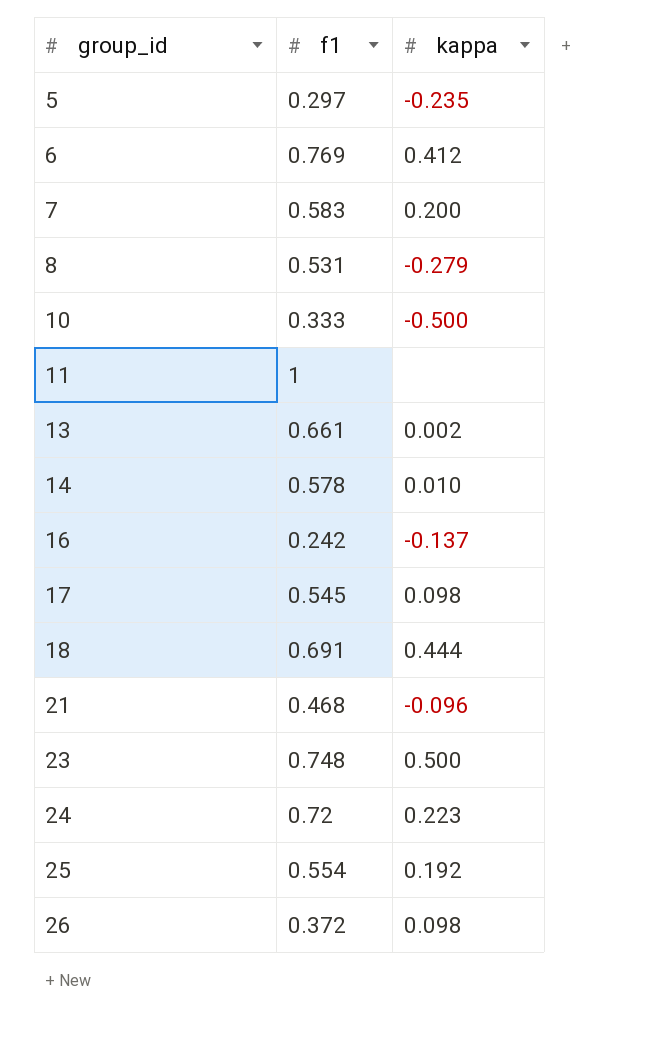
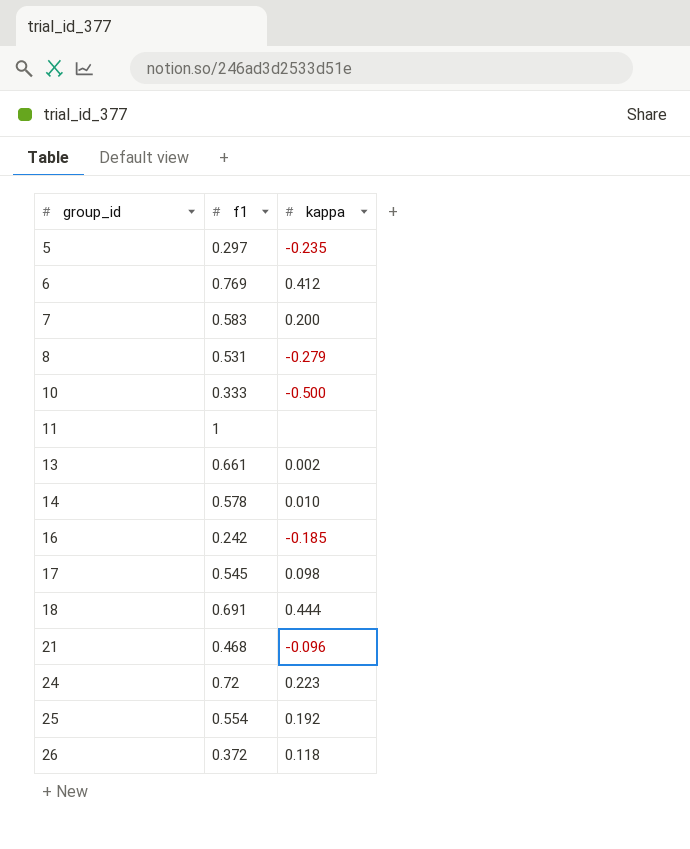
row 23: 0.748 | 0.500 -> none
16 | kappa: -0.137 -> -0.185
26 | kappa: 0.098 -> 0.118

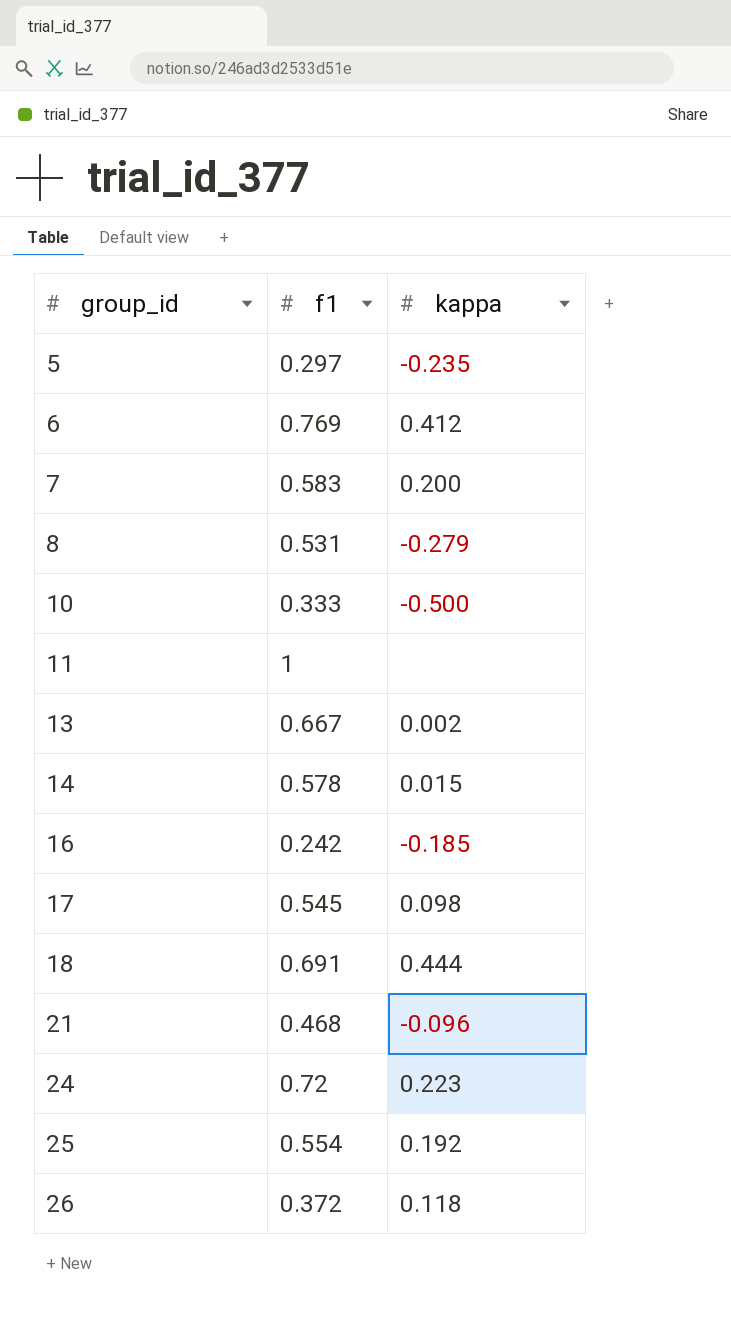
13 | f1: 0.661 -> 0.667
14 | kappa: 0.010 -> 0.015

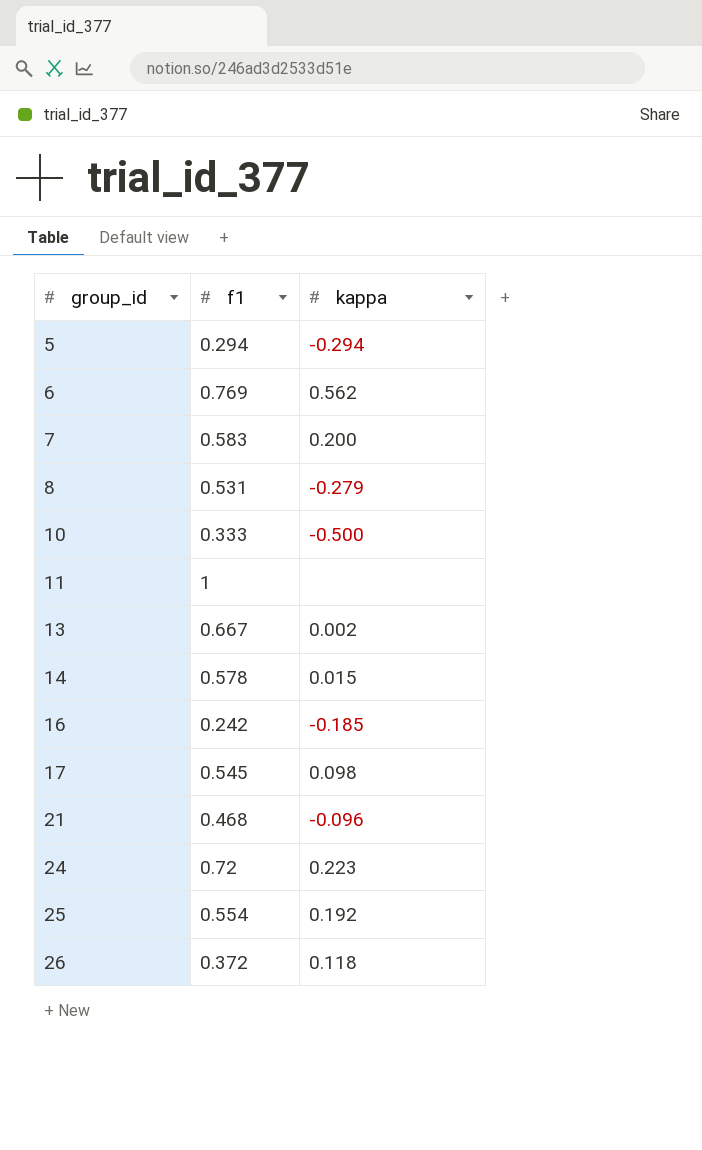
row 18: 0.691 | 0.444 -> none
5 | f1: 0.297 -> 0.294
5 | kappa: -0.235 -> -0.294
6 | kappa: 0.412 -> 0.562

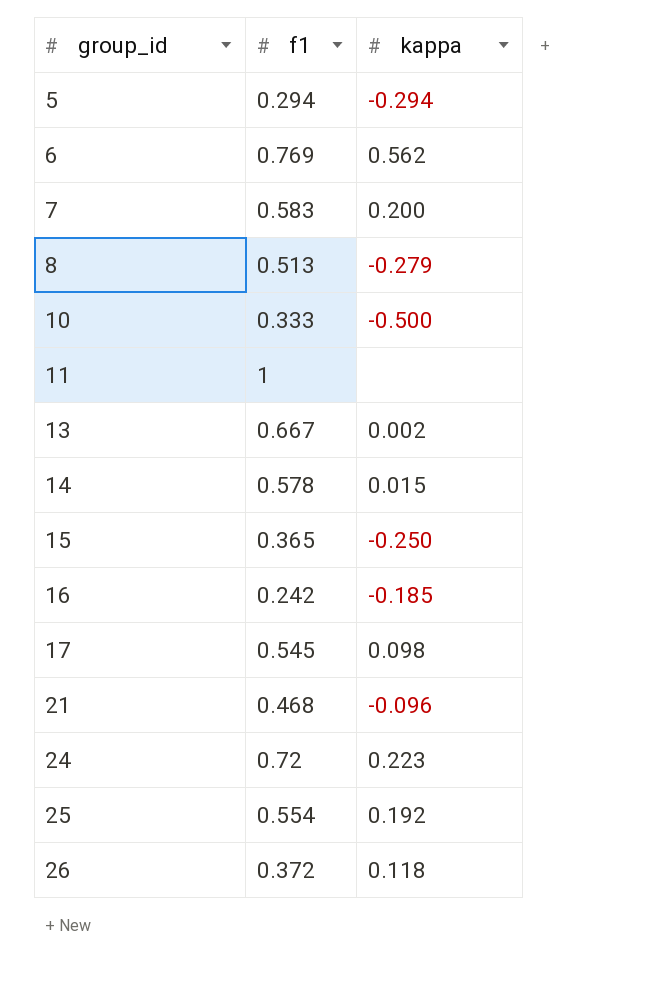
8 | f1: 0.531 -> 0.513
row 15: none -> 0.365 | -0.250

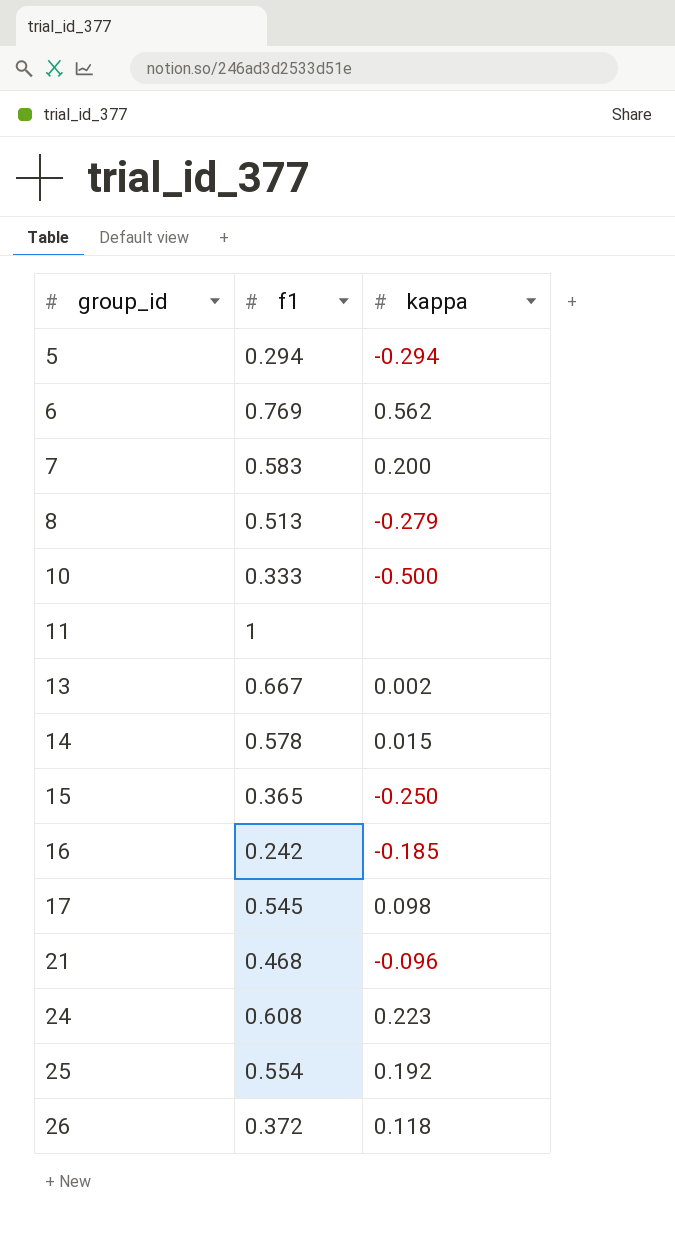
24 | f1: 0.72 -> 0.608

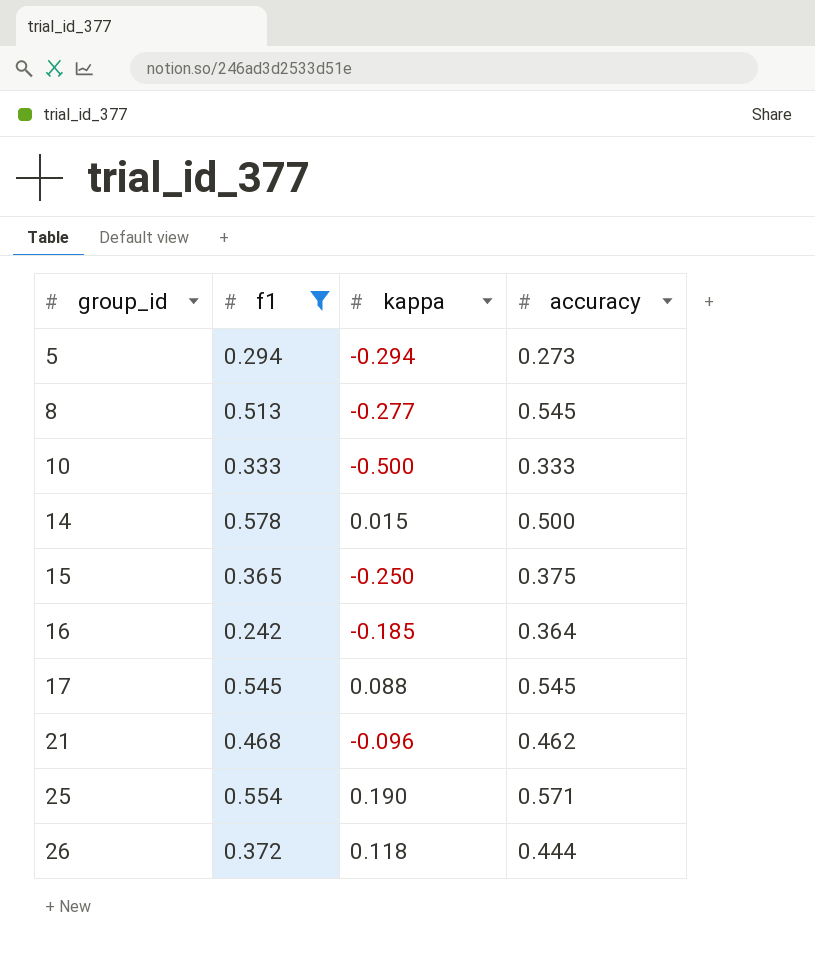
filter: none -> f1 <= 0.578
column accuracy | position: none -> 4
8 | kappa: -0.279 -> -0.277
17 | kappa: 0.098 -> 0.088
25 | kappa: 0.192 -> 0.190

